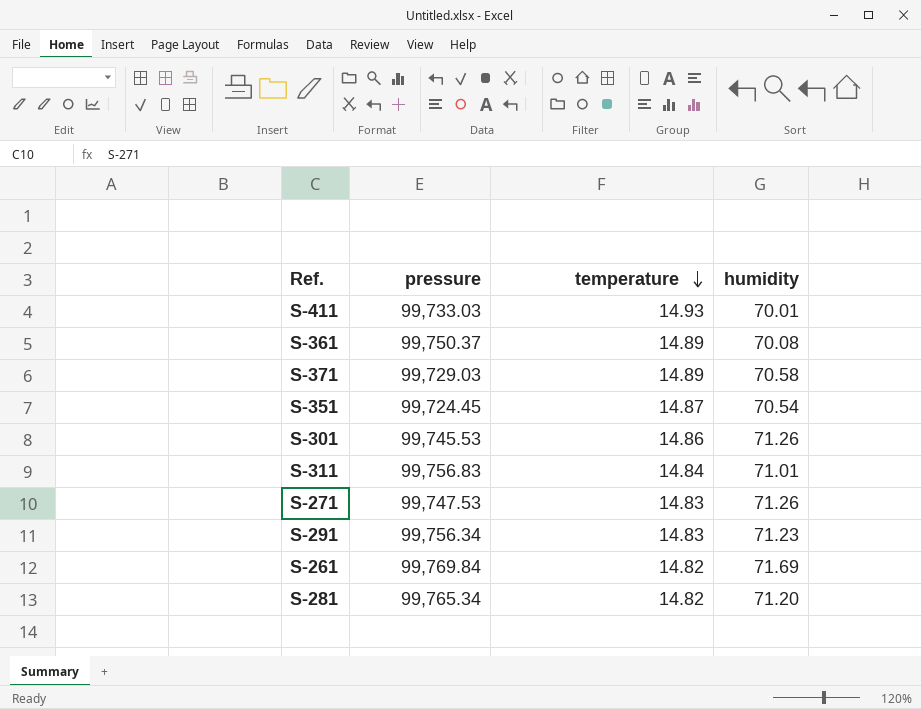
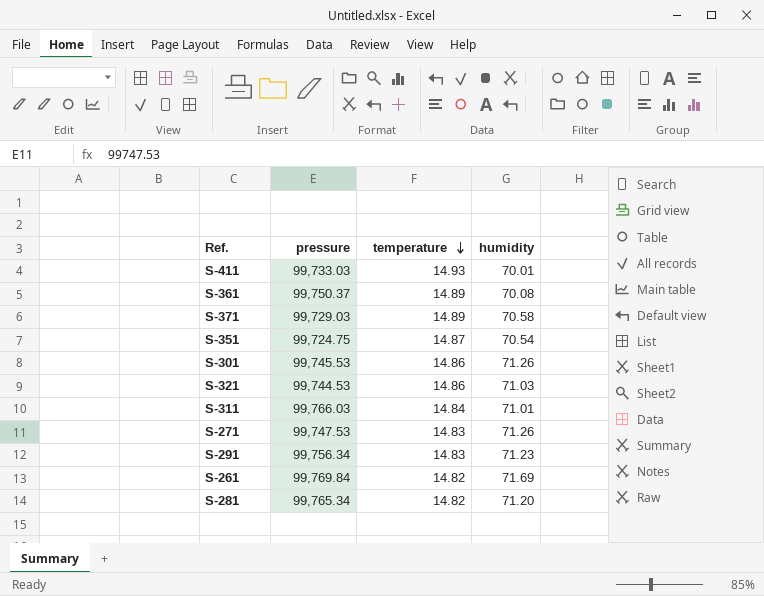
S-351 | pressure: 99,724.45 -> 99,724.75
row S-321: none -> 99,744.53 | 14.86 | 71.03
S-311 | pressure: 99,756.83 -> 99,766.03

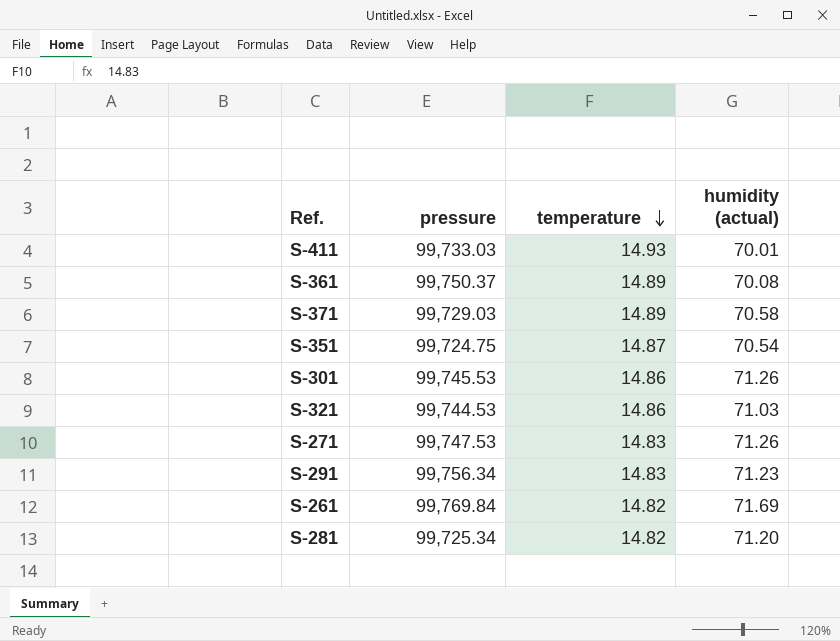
column name: humidity -> humidity (actual)
row S-311: 99,766.03 | 14.84 | 71.01 -> none
S-281 | pressure: 99,765.34 -> 99,725.34

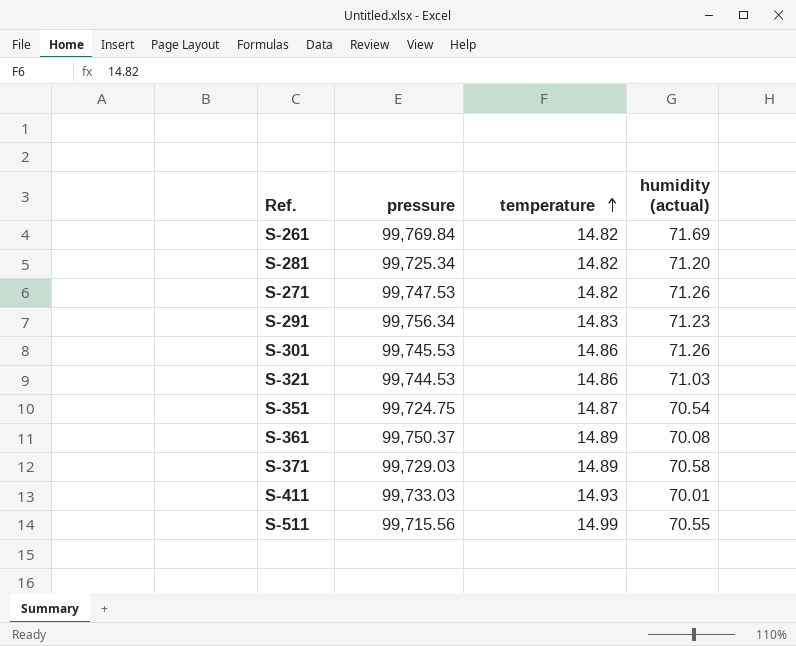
row order: temperature descending -> temperature ascending
S-271 | temperature: 14.83 -> 14.82
row S-511: none -> 99,715.56 | 14.99 | 70.55

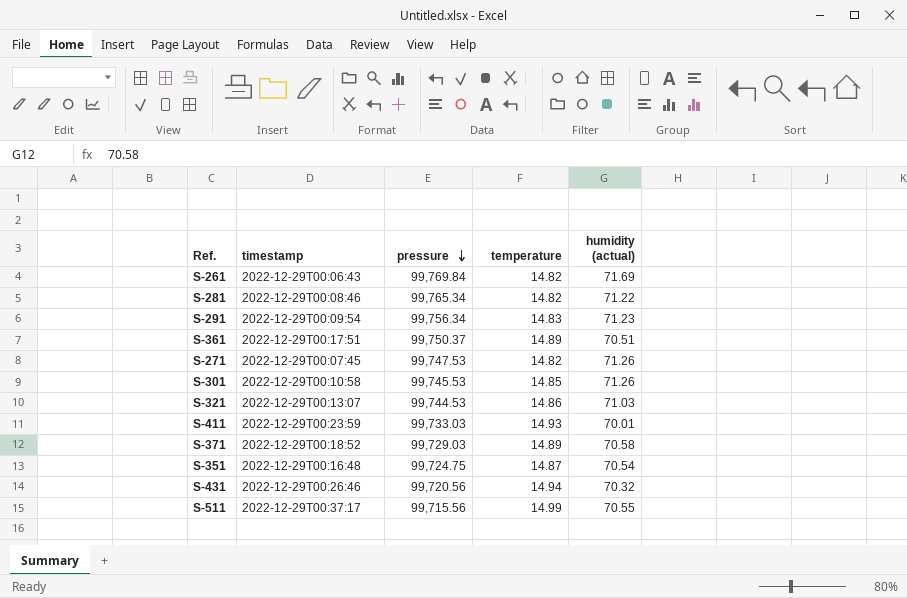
row order: temperature ascending -> pressure descending
column timestamp | position: none -> 2
S-281 | pressure: 99,725.34 -> 99,765.34
S-281 | humidity (actual): 71.20 -> 71.22
S-361 | humidity (actual): 70.08 -> 70.51
S-301 | temperature: 14.86 -> 14.85
row S-431: none -> 2022-12-29T00:26:46 | 99,720.56 | 14.94 | 70.32

